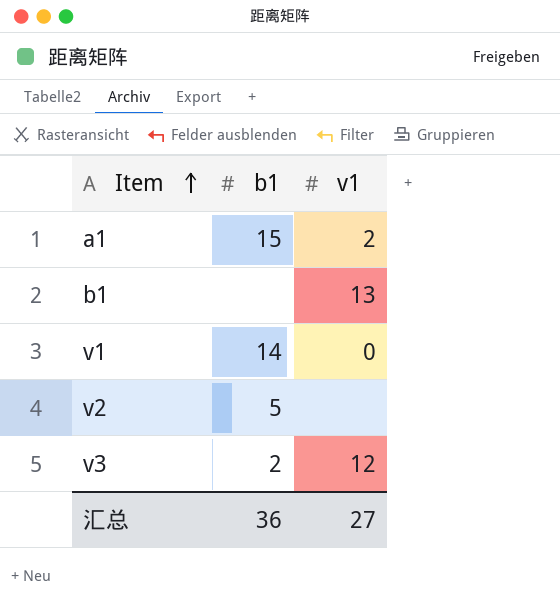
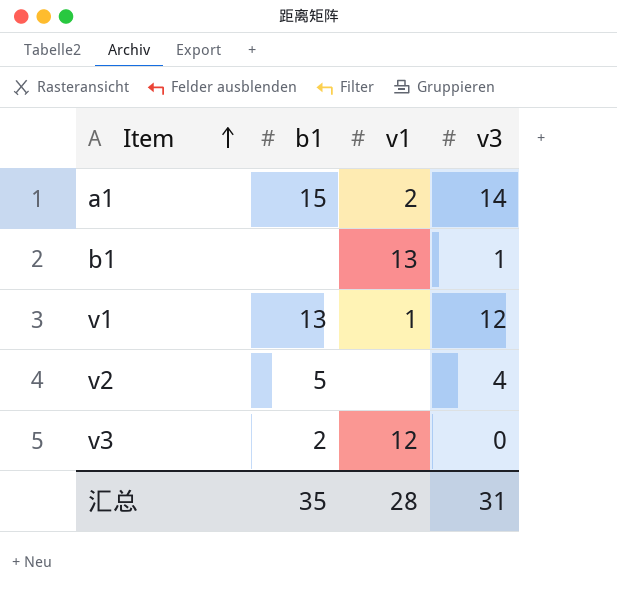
column v3 | position: none -> 4
v1 | b1: 14 -> 13
v1 | v1: 0 -> 1
汇总 | b1: 36 -> 35
汇总 | v1: 27 -> 28

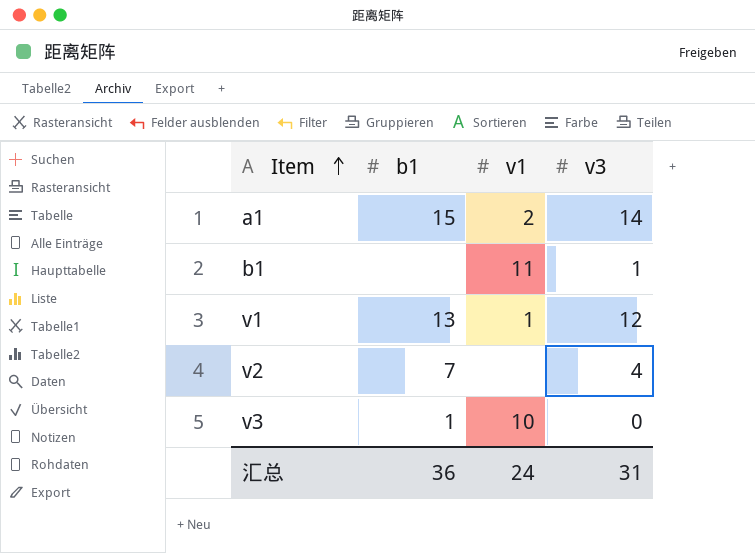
b1 | v1: 13 -> 11
v2 | b1: 5 -> 7
v3 | b1: 2 -> 1
v3 | v1: 12 -> 10
汇总 | b1: 35 -> 36
汇总 | v1: 28 -> 24

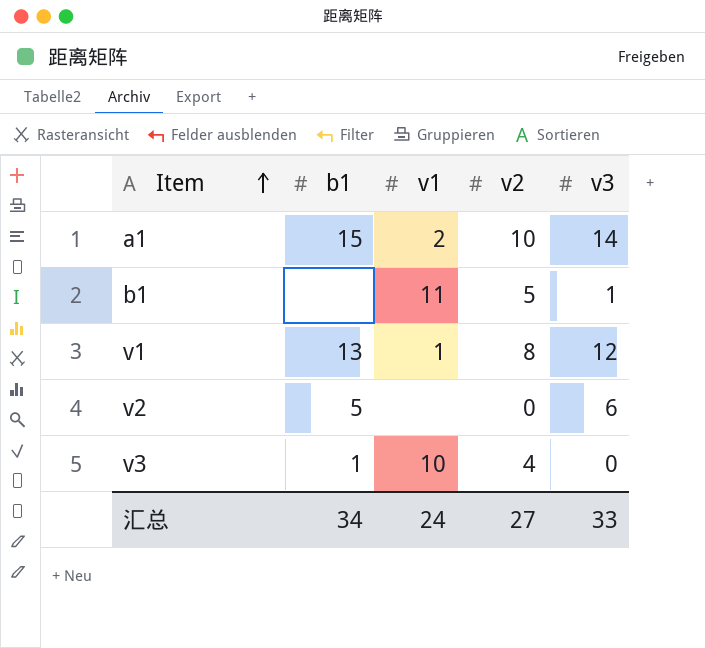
column v2 | position: none -> 4
v2 | b1: 7 -> 5
v2 | v3: 4 -> 6
汇总 | b1: 36 -> 34
汇总 | v3: 31 -> 33

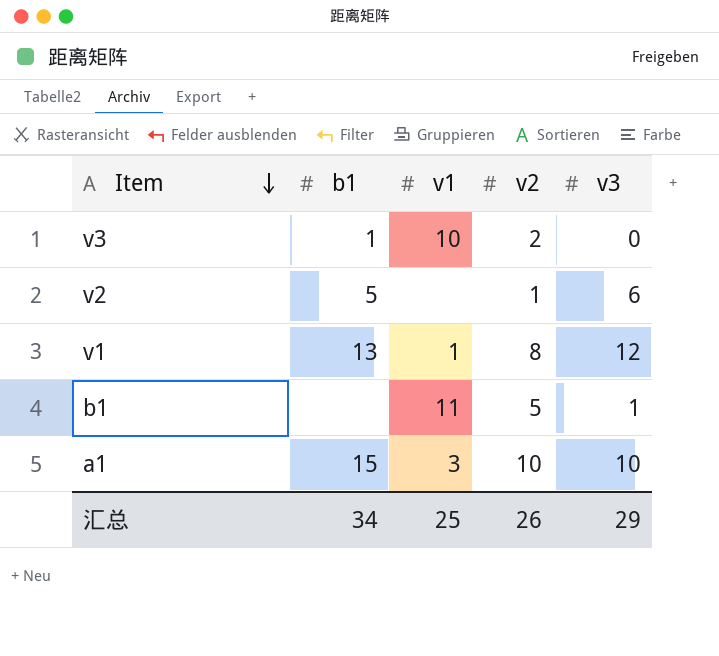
row order: Item ascending -> Item descending
v3 | v2: 4 -> 2
v2 | v2: 0 -> 1
a1 | v1: 2 -> 3
a1 | v3: 14 -> 10
汇总 | v1: 24 -> 25
汇总 | v2: 27 -> 26
汇总 | v3: 33 -> 29

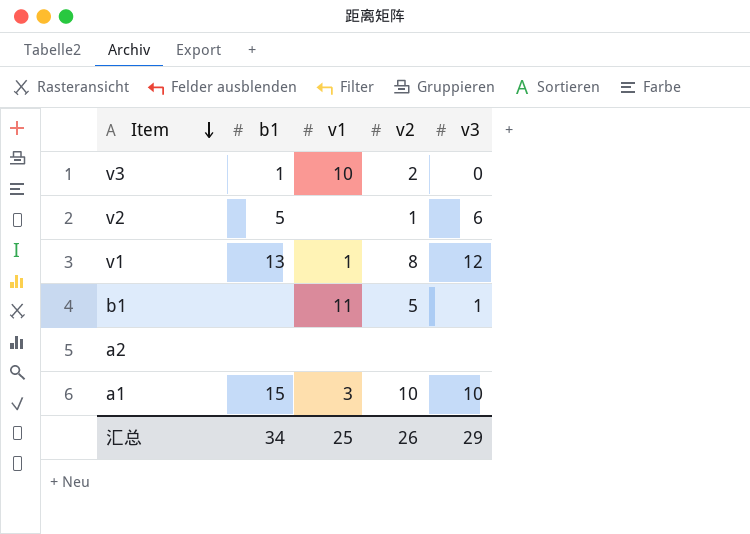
row a2: none -> none | none | none | none

